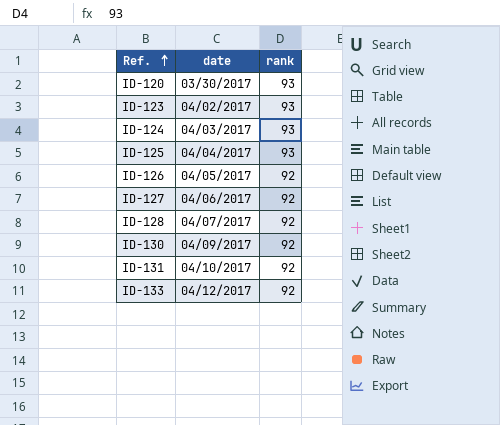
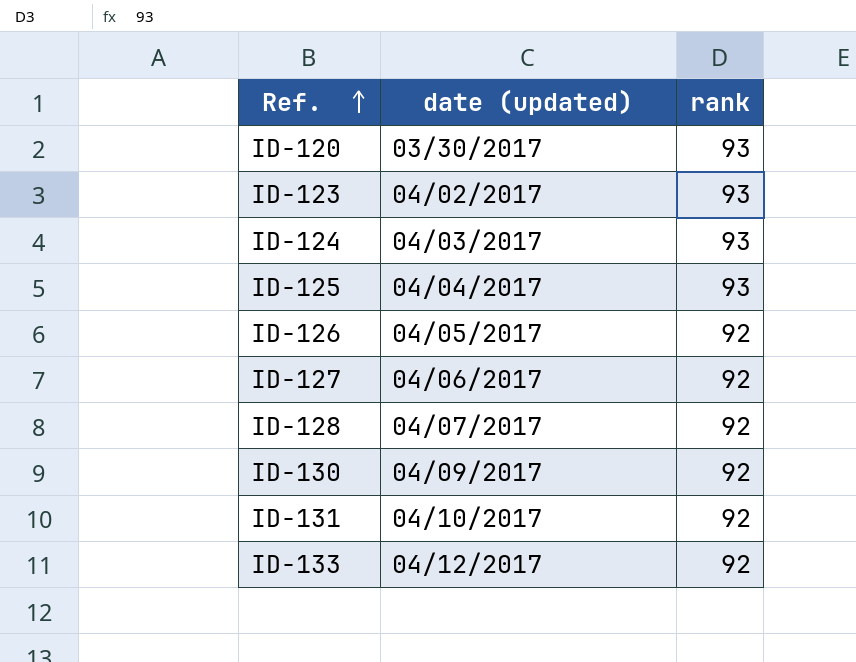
column name: date -> date (updated)

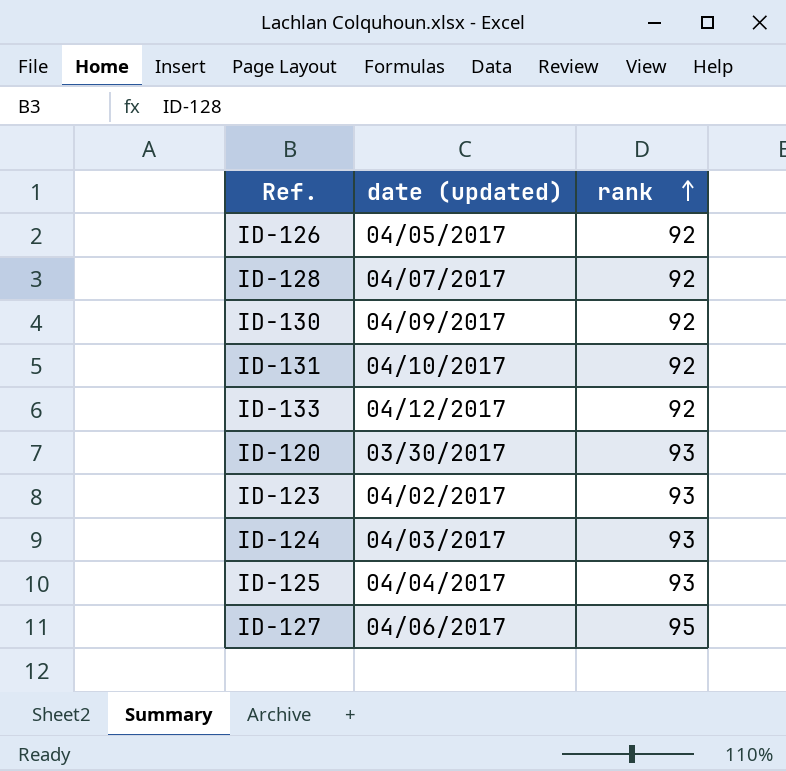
row order: Ref. ascending -> rank ascending
ID-127 | rank: 92 -> 95

